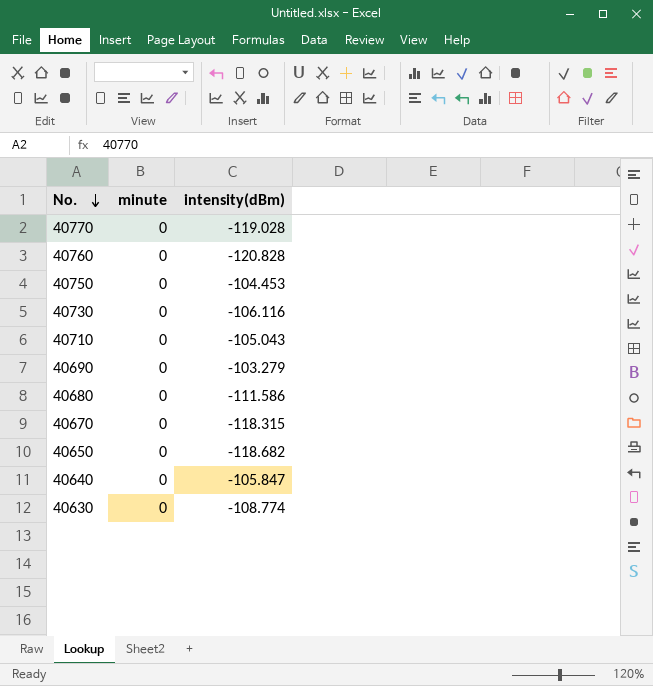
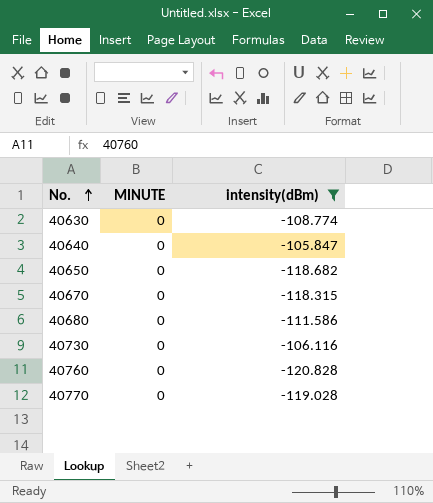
filter: none -> intensity(dBm) <= -105.847
row order: No. descending -> No. ascending
column name: minute -> MINUTE

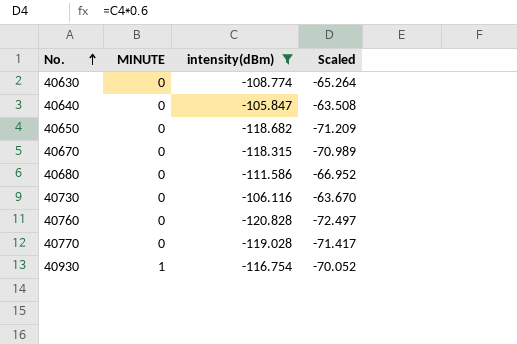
column Scaled | formula: none -> [intensity(dBm)] * 0.6
row 40930: none -> 1 | -116.754 | -70.052

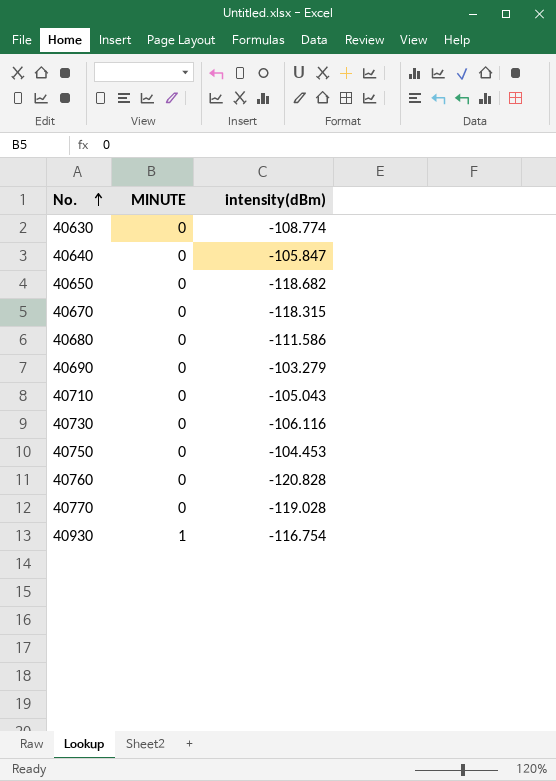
filter: intensity(dBm) <= -105.847 -> none
column Scaled | formula: [intensity(dBm)] * 0.6 -> none

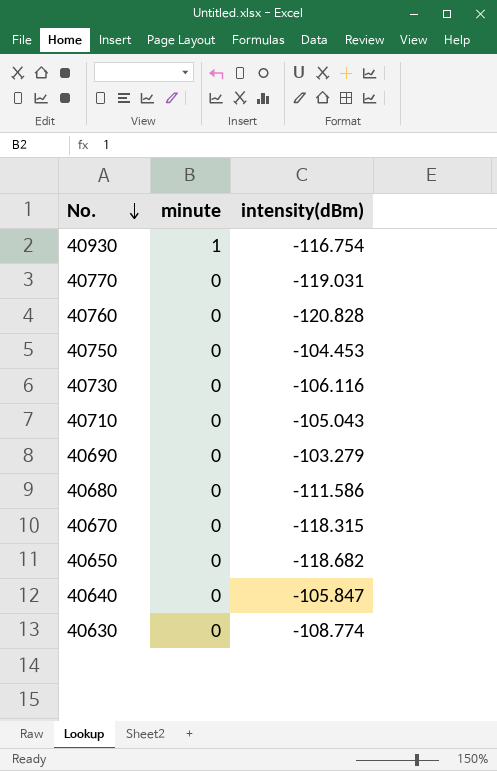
row order: No. ascending -> No. descending
column name: MINUTE -> minute
40770 | intensity(dBm): -119.028 -> -119.031

